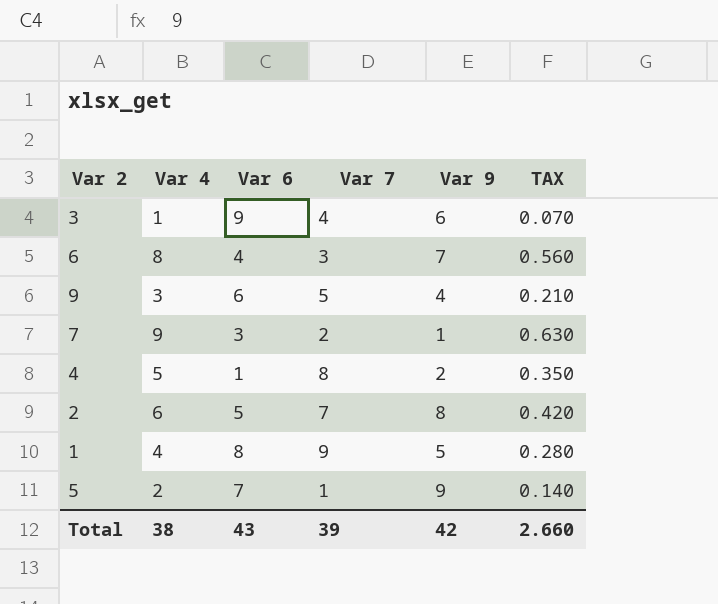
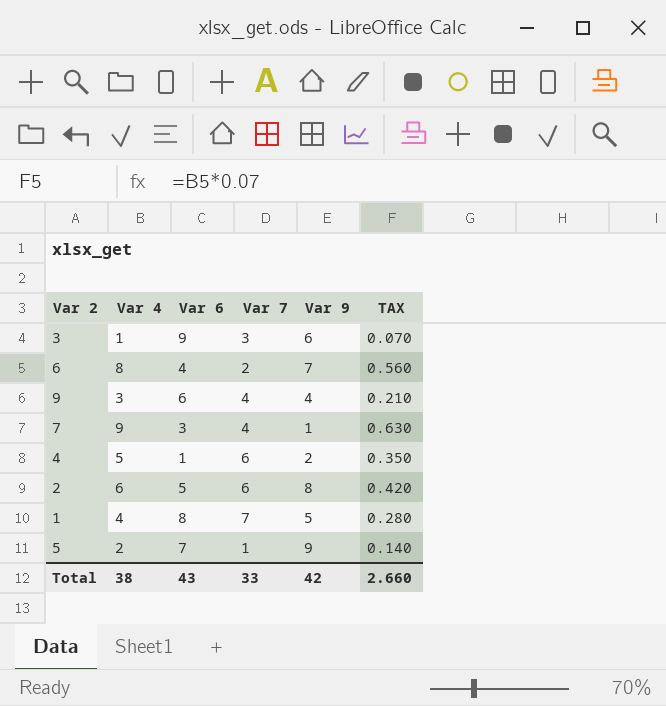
3 | Var 7: 4 -> 3
6 | Var 7: 3 -> 2
9 | Var 7: 5 -> 4
7 | Var 7: 2 -> 4
4 | Var 7: 8 -> 6
2 | Var 7: 7 -> 6
1 | Var 7: 9 -> 7
Total | Var 7: 39 -> 33

